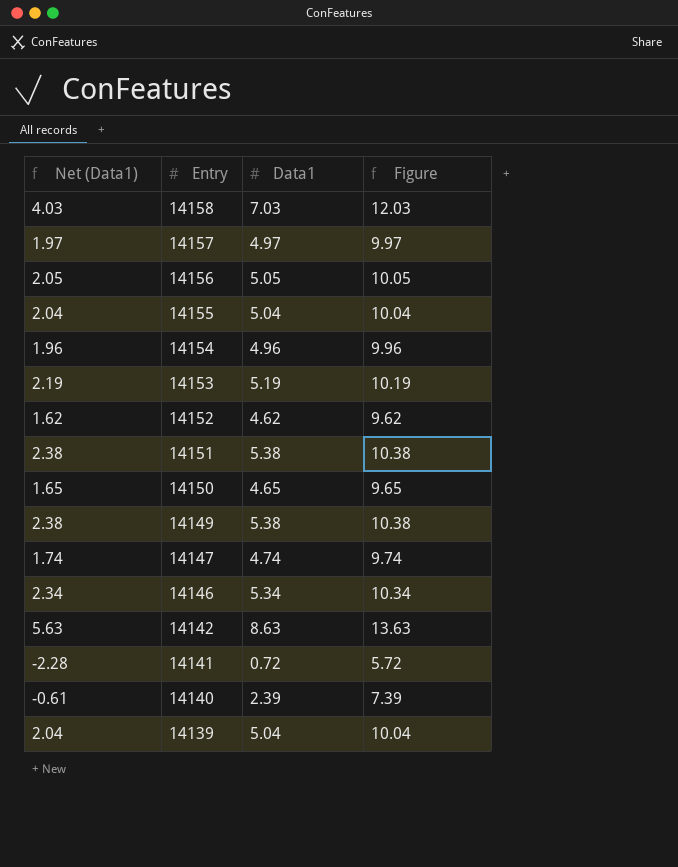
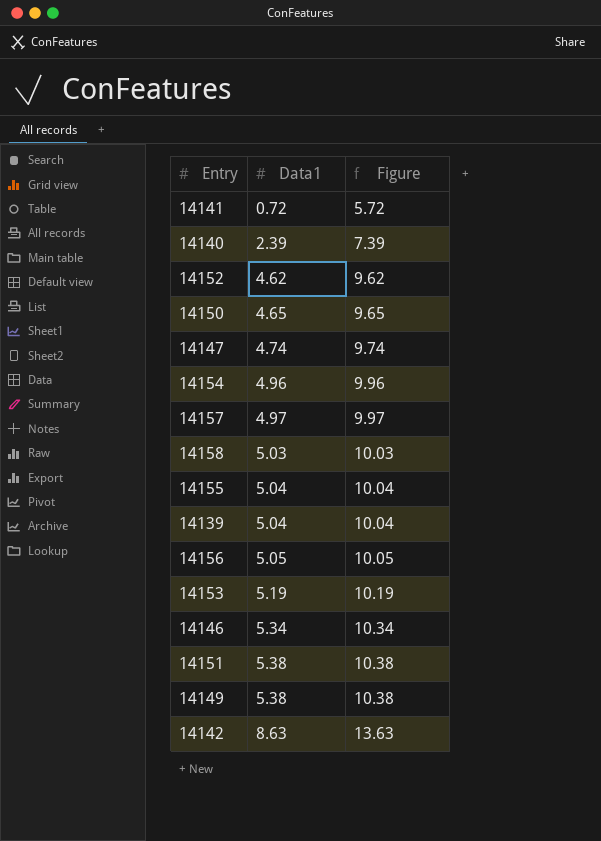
row order: Entry descending -> Data1 ascending
column Net (Data1) | formula: [Data1] - 3 -> none
14158 | Data1: 7.03 -> 5.03
14158 | Figure: 12.03 -> 10.03

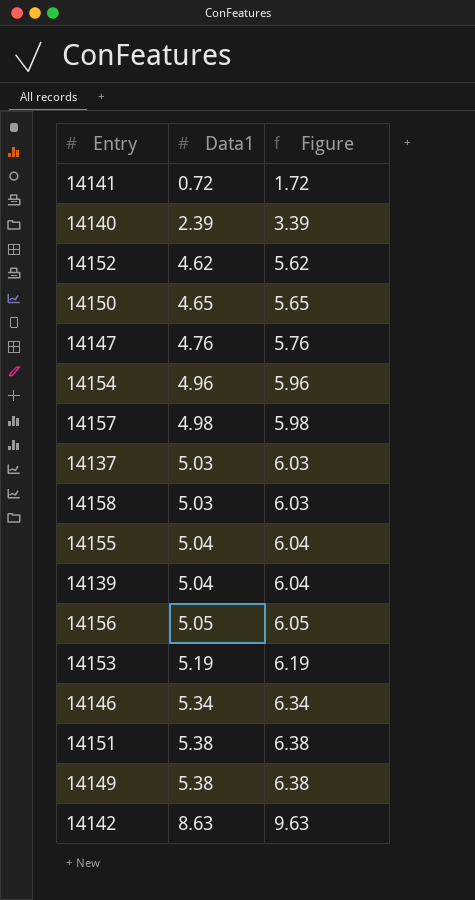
column Figure | formula: [Data1] + 5 -> [Data1] + 1
14147 | Data1: 4.74 -> 4.76
14157 | Data1: 4.97 -> 4.98
row 14137: none -> 5.03 | 6.03

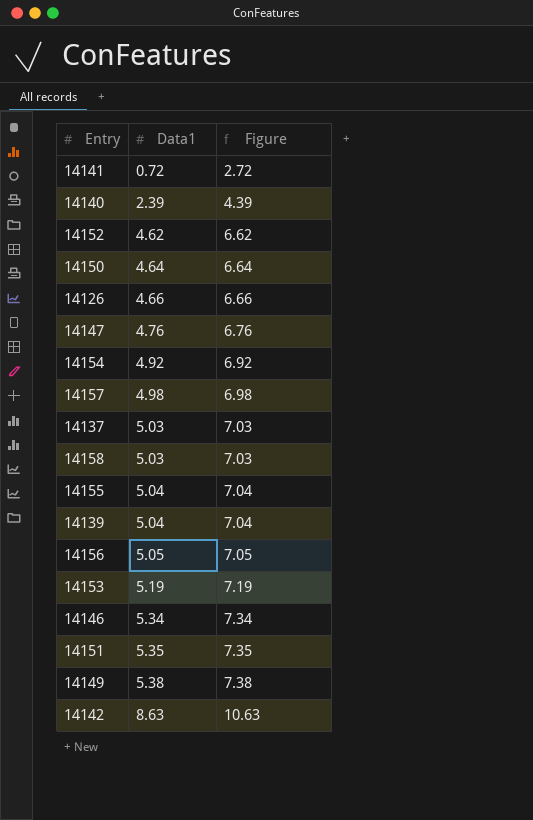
column Figure | formula: [Data1] + 1 -> [Data1] + 2
14150 | Data1: 4.65 -> 4.64
row 14126: none -> 4.66 | 6.66
14154 | Data1: 4.96 -> 4.92
14151 | Data1: 5.38 -> 5.35

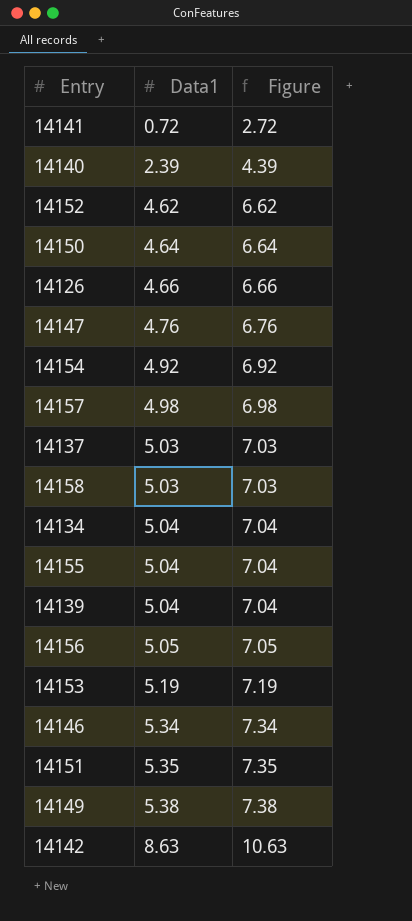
row 14134: none -> 5.04 | 7.04

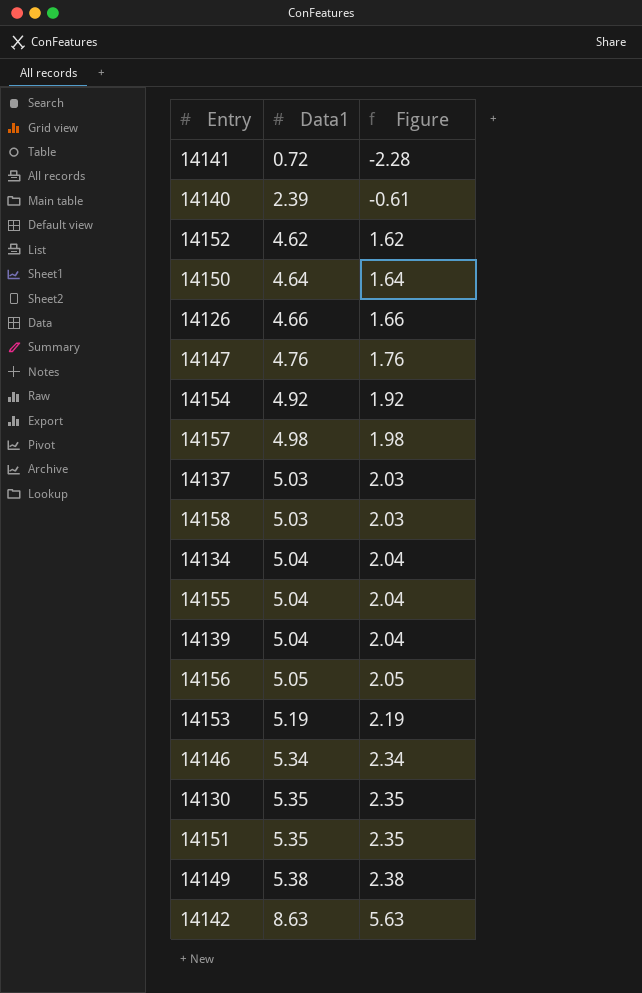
column Figure | formula: [Data1] + 2 -> [Data1] - 3
row 14130: none -> 5.35 | 2.35

